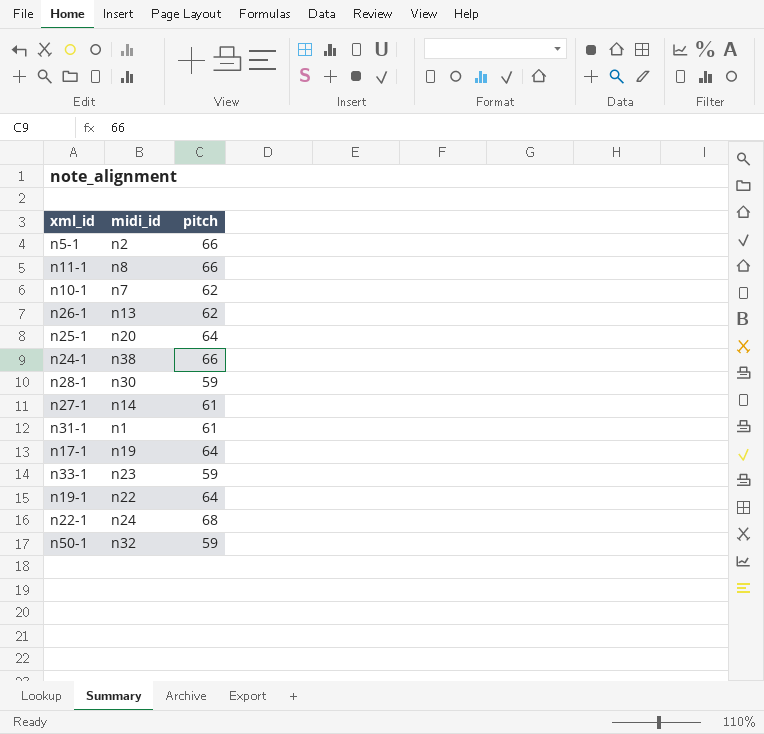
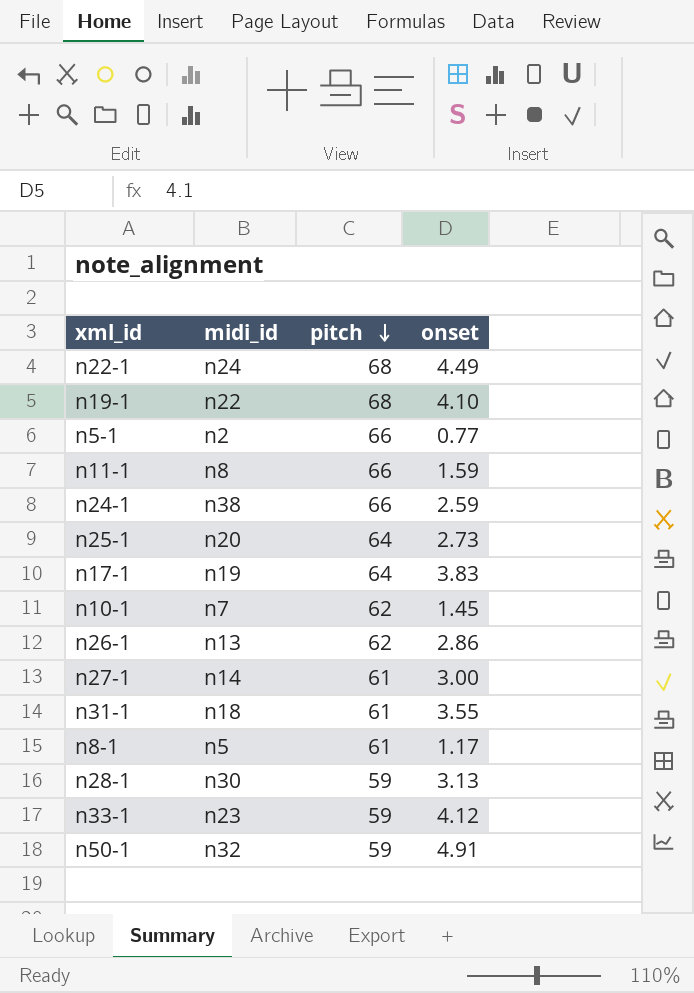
row order: none -> pitch descending
column onset | position: none -> 4
n19-1 | pitch: 64 -> 68
n31-1 | midi_id: n1 -> n18
row n8-1: none -> n5 | 61 | 1.17

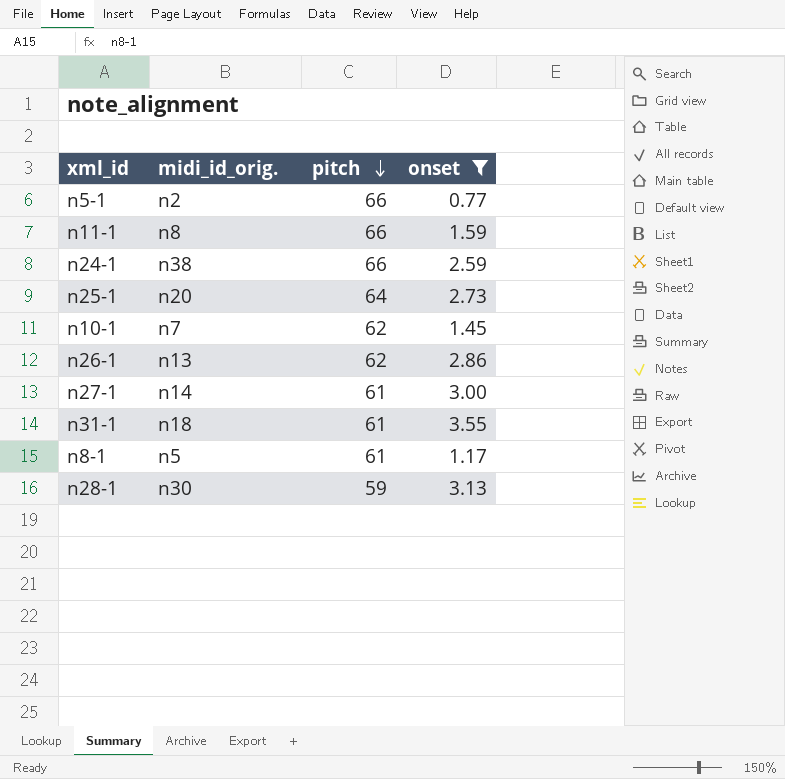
filter: none -> onset <= 3.55
column name: midi_id -> midi_id_orig.

